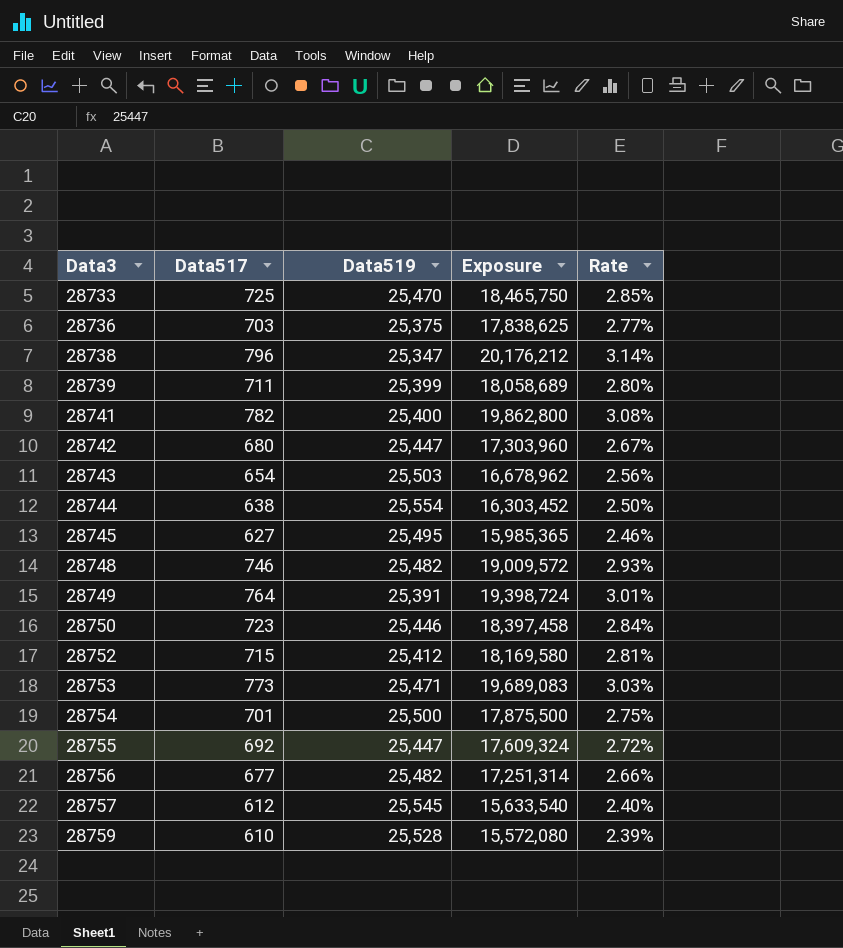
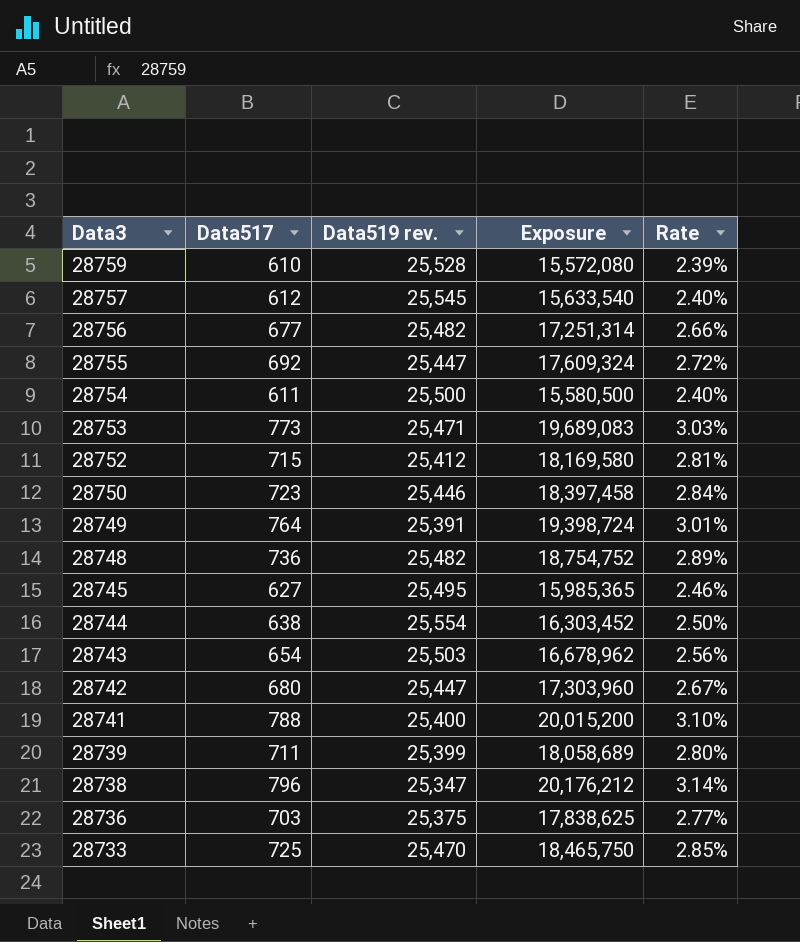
row order: Data3 ascending -> Data3 descending
column name: Data519 -> Data519 rev.
28754 | Data517: 701 -> 611
28754 | Exposure: 17,875,500 -> 15,580,500
28754 | Rate: 2.75% -> 2.40%
28748 | Data517: 746 -> 736
28748 | Exposure: 19,009,572 -> 18,754,752
28748 | Rate: 2.93% -> 2.89%
28741 | Data517: 782 -> 788
28741 | Exposure: 19,862,800 -> 20,015,200
28741 | Rate: 3.08% -> 3.10%

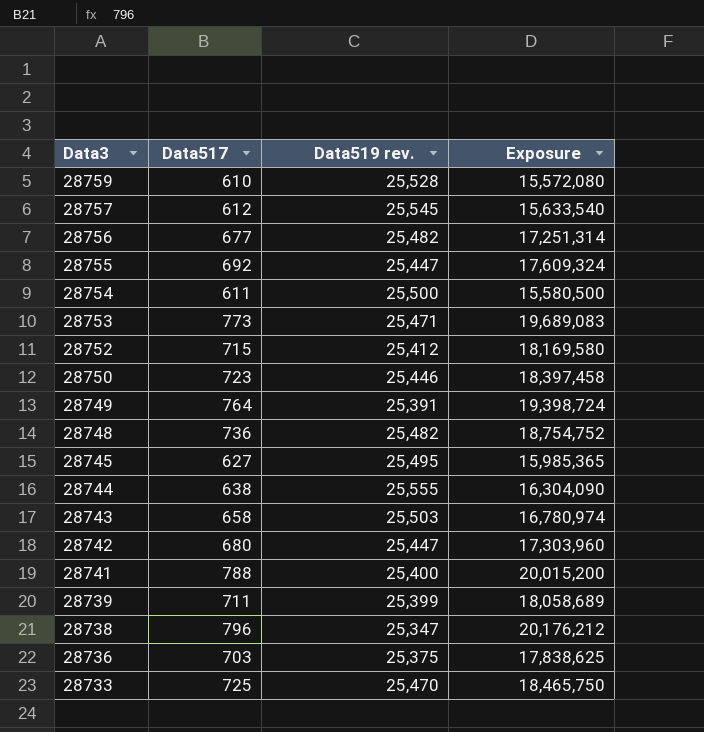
column Rate | formula: [Data517] / [Data519 rev.] -> none
28744 | Data519 rev.: 25,554 -> 25,555
28744 | Exposure: 16,303,452 -> 16,304,090
28743 | Data517: 654 -> 658
28743 | Exposure: 16,678,962 -> 16,780,974

